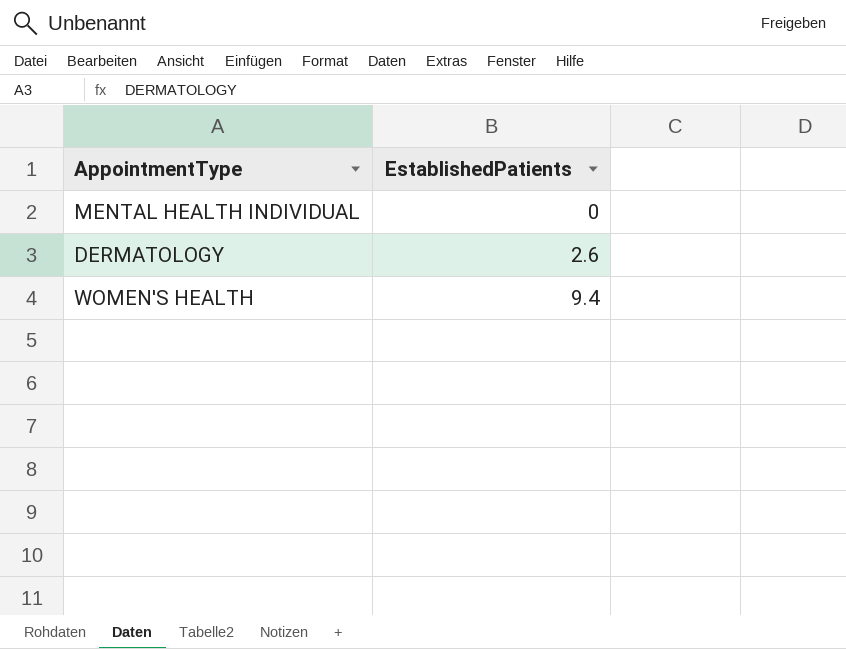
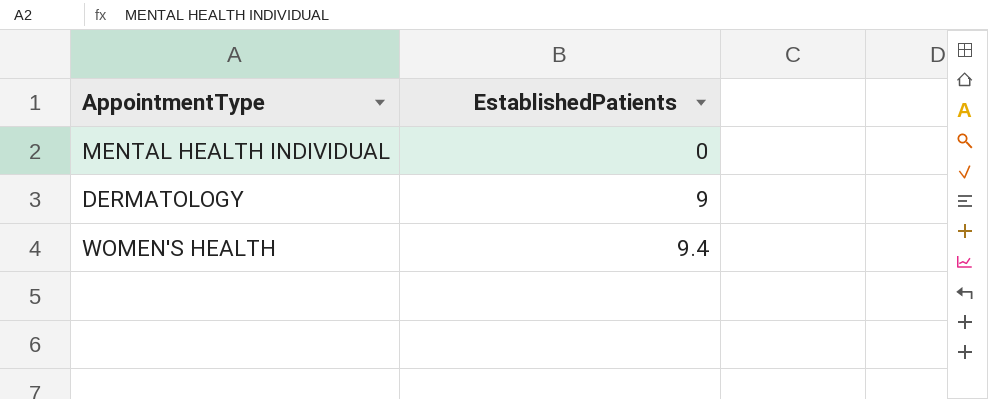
DERMATOLOGY | EstablishedPatients: 2.6 -> 9

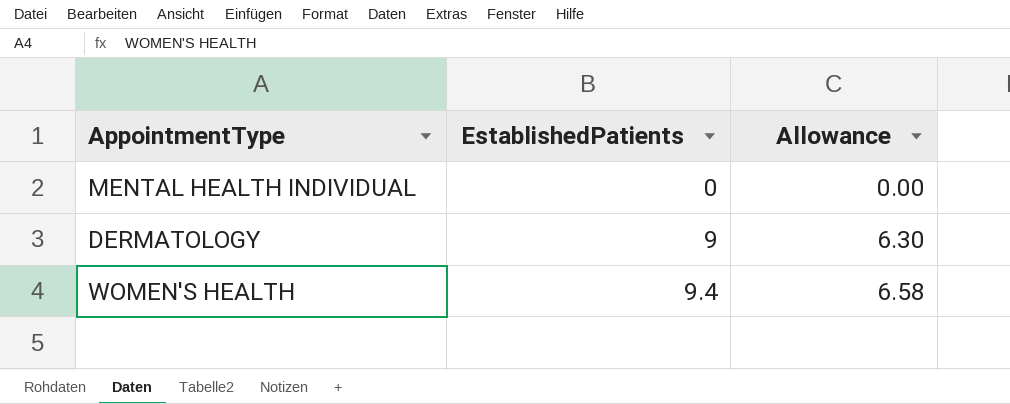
column Allowance | formula: none -> [EstablishedPatients] * 0.7

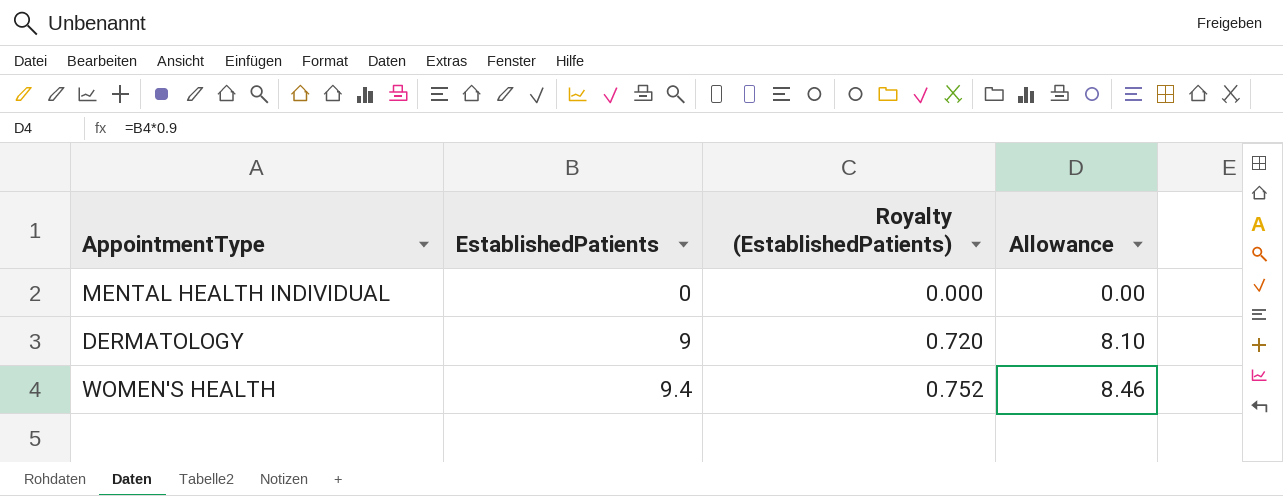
column Royalty (EstablishedPatients) | formula: none -> [EstablishedPatients] * 0.08
column Allowance | formula: [EstablishedPatients] * 0.7 -> [EstablishedPatients] * 0.9

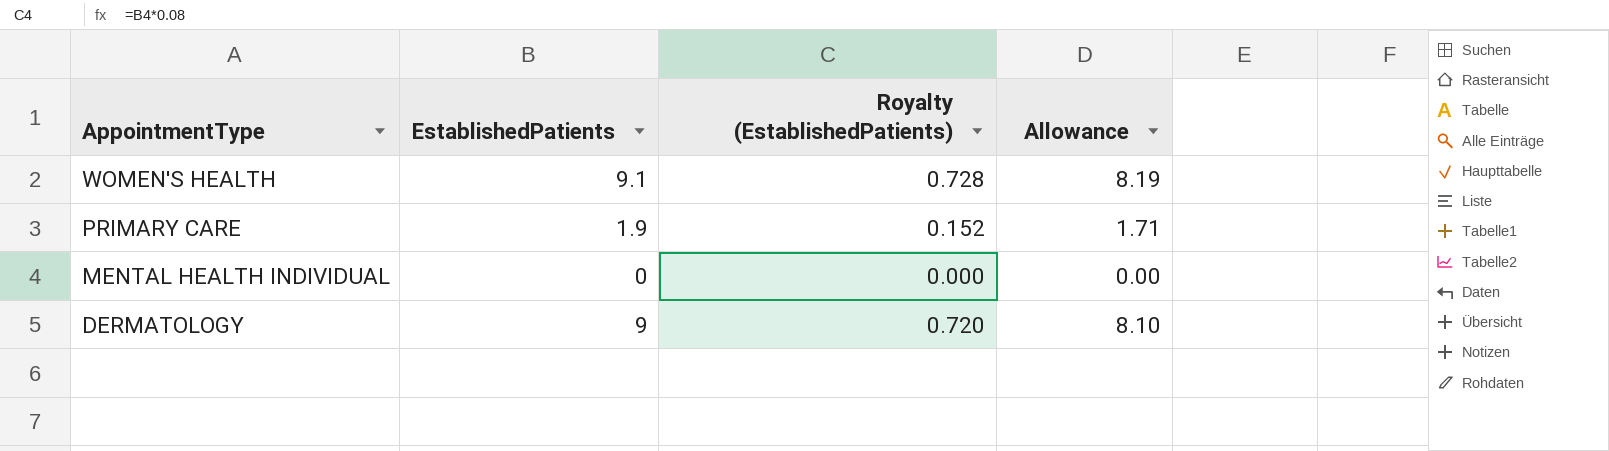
row order: EstablishedPatients ascending -> AppointmentType descending
WOMEN'S HEALTH | EstablishedPatients: 9.4 -> 9.1
WOMEN'S HEALTH | Royalty (EstablishedPatients): 0.752 -> 0.728
WOMEN'S HEALTH | Allowance: 8.46 -> 8.19
row PRIMARY CARE: none -> 1.9 | 0.152 | 1.71

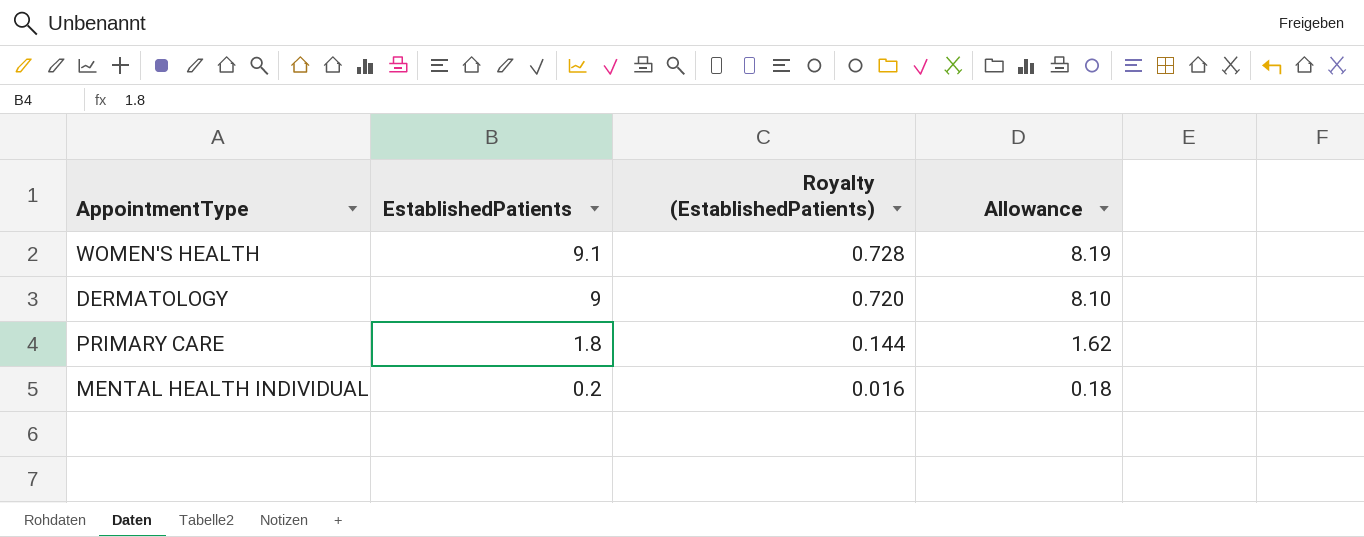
row order: AppointmentType descending -> EstablishedPatients descending
PRIMARY CARE | EstablishedPatients: 1.9 -> 1.8
PRIMARY CARE | Royalty (EstablishedPatients): 0.152 -> 0.144
PRIMARY CARE | Allowance: 1.71 -> 1.62
MENTAL HEALTH INDIVIDUAL | EstablishedPatients: 0 -> 0.2
MENTAL HEALTH INDIVIDUAL | Royalty (EstablishedPatients): 0.000 -> 0.016
MENTAL HEALTH INDIVIDUAL | Allowance: 0.00 -> 0.18

